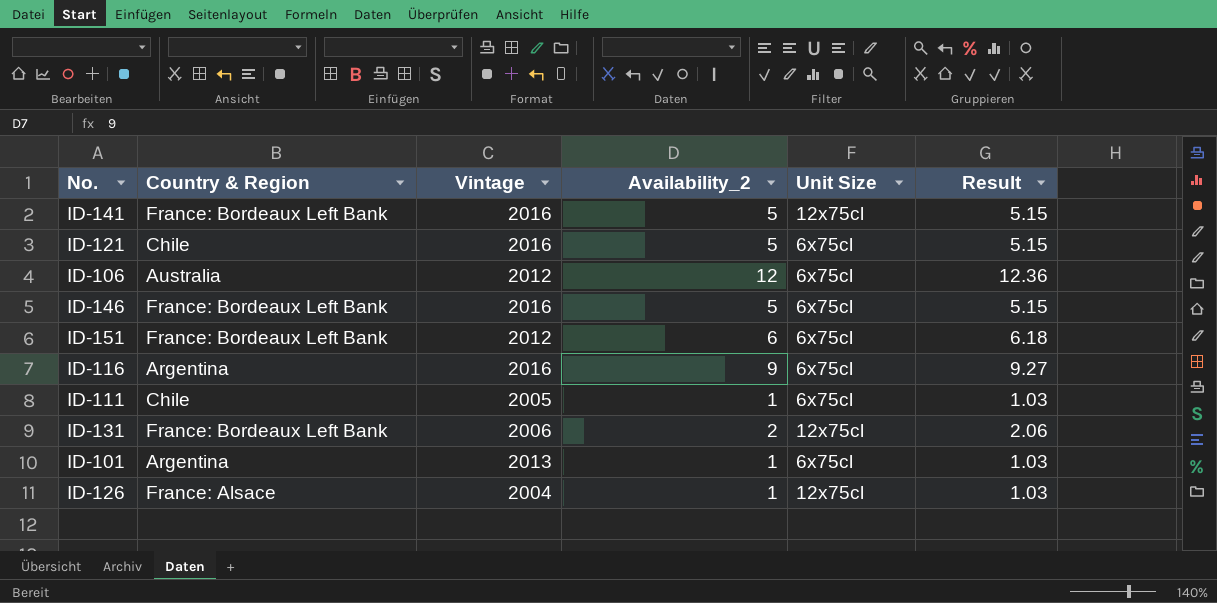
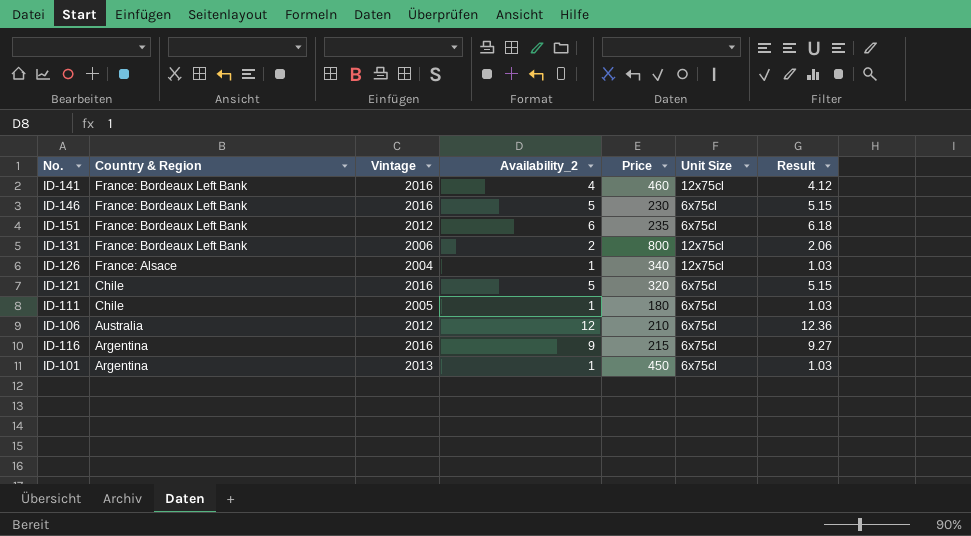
row order: none -> Country & Region descending
column Price | position: none -> 5
ID-141 | Availability_2: 5 -> 4
ID-141 | Result: 5.15 -> 4.12

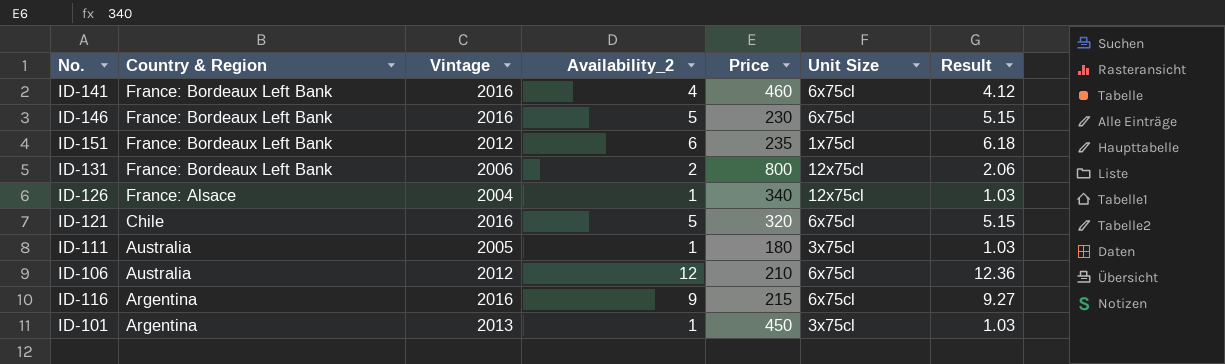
ID-141 | Unit Size: 12x75cl -> 6x75cl
ID-151 | Unit Size: 6x75cl -> 1x75cl
ID-111 | Country & Region: Chile -> Australia
ID-111 | Unit Size: 6x75cl -> 3x75cl
ID-101 | Unit Size: 6x75cl -> 3x75cl

